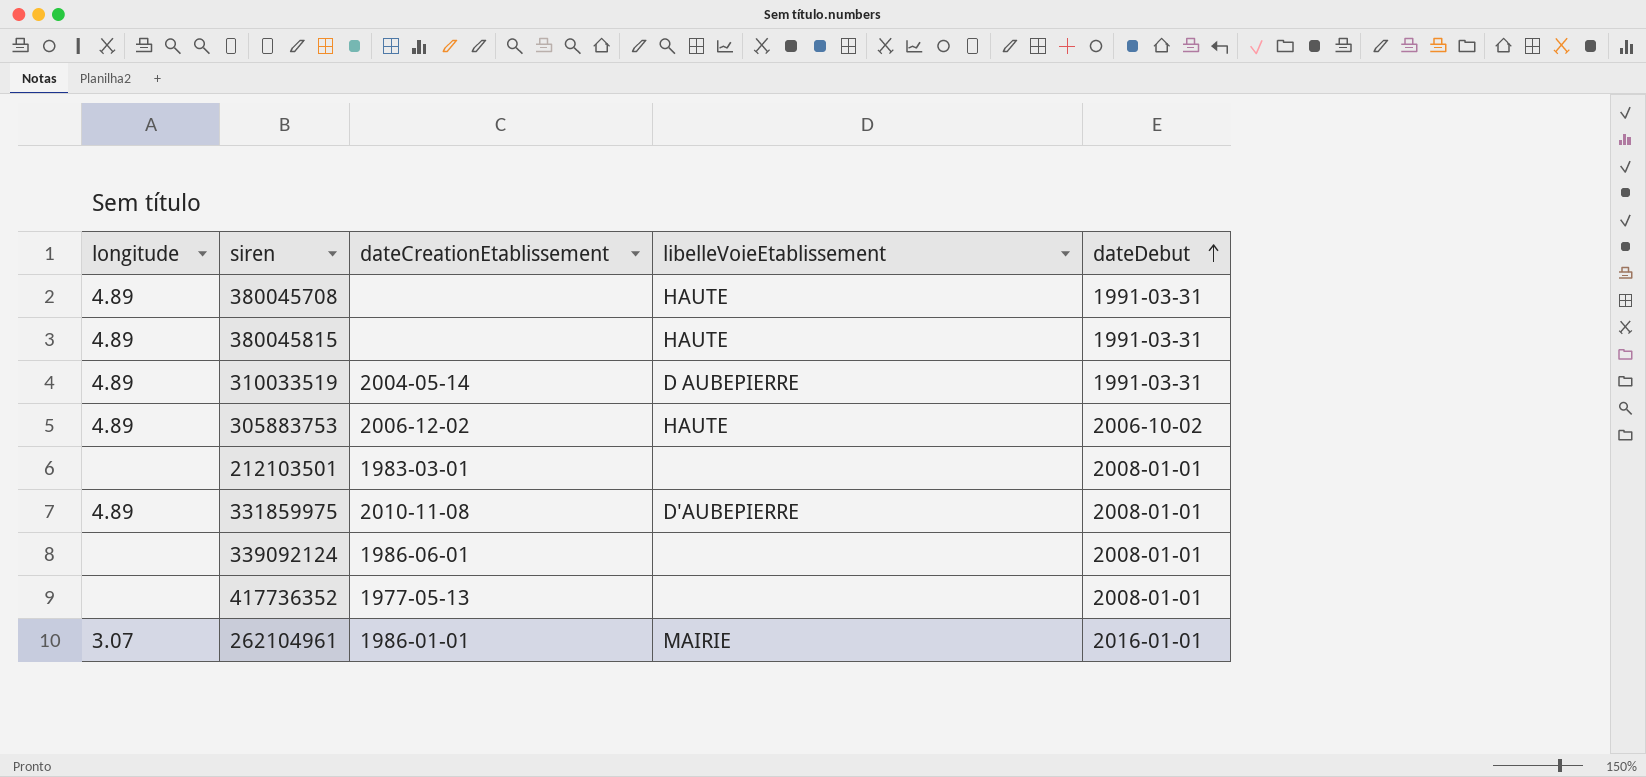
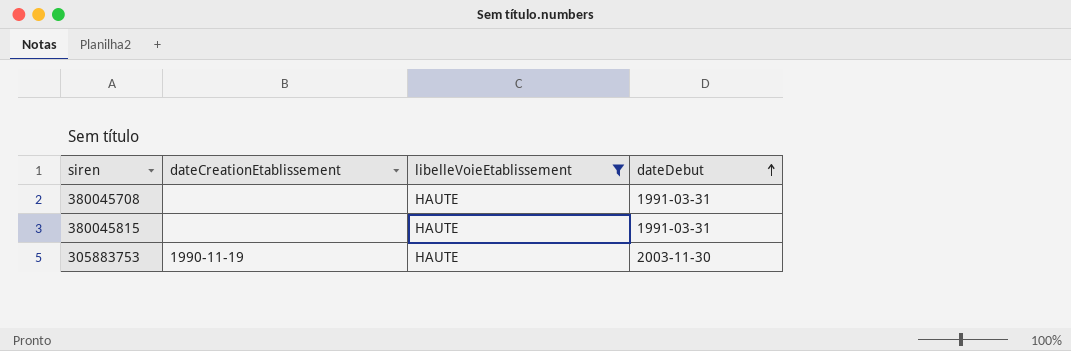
filter: none -> libelleVoieEtablissement = HAUTE
column longitude | position: 1 -> none
305883753 | dateCreationEtablissement: 2006-12-02 -> 1990-11-19
305883753 | dateDebut: 2006-10-02 -> 2003-11-30

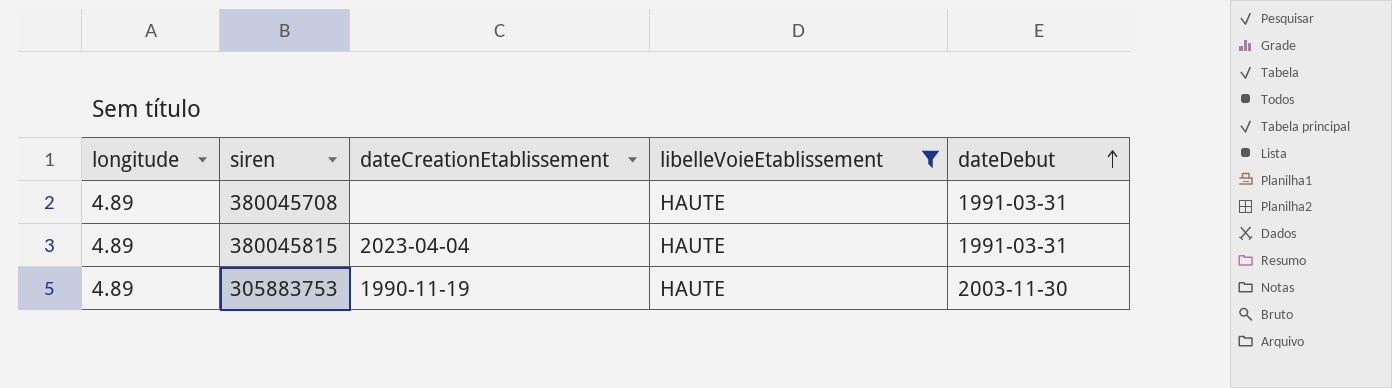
column longitude | position: none -> 1
380045815 | dateCreationEtablissement: none -> 2023-04-04

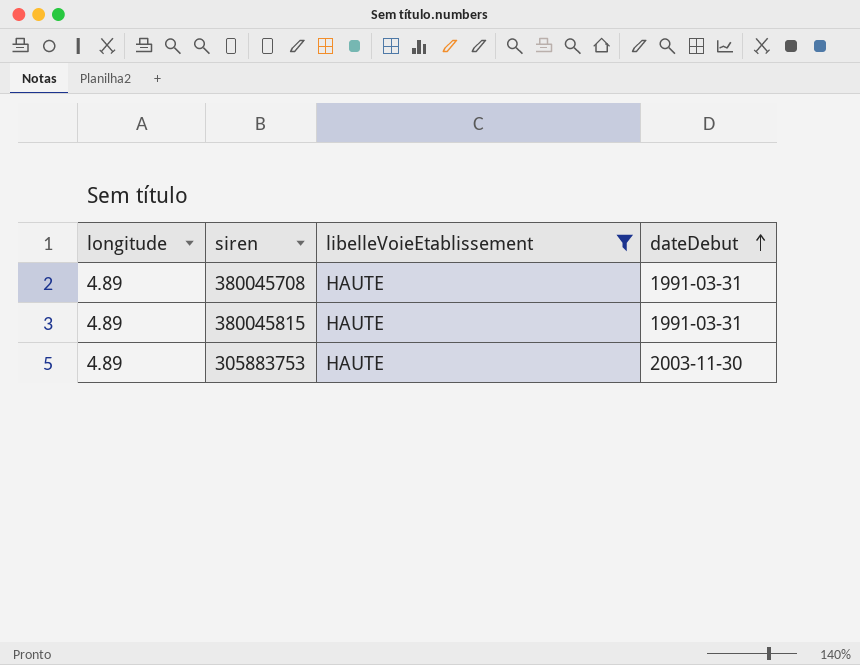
column dateCreationEtablissement | position: 3 -> none

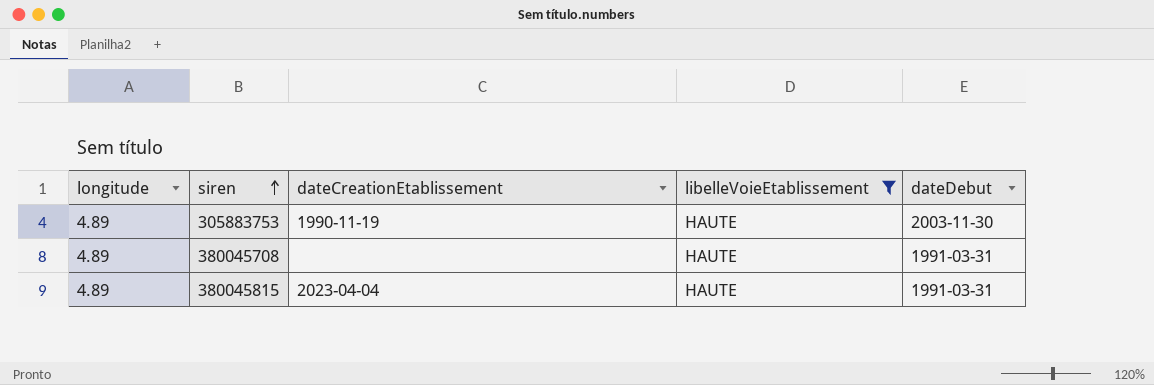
row order: dateDebut ascending -> siren ascending
column dateCreationEtablissement | position: none -> 3

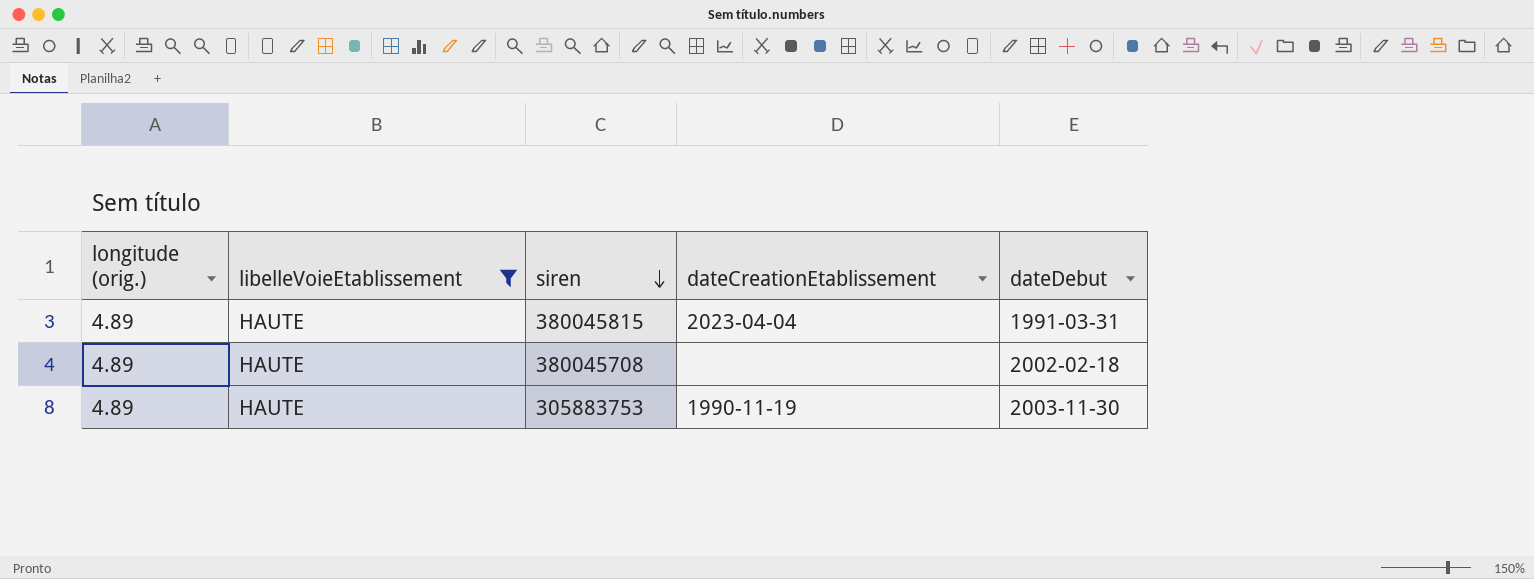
row order: siren ascending -> siren descending
column name: longitude -> longitude (orig.)
column libelleVoieEtablissement | position: 4 -> 2
380045708 | dateDebut: 1991-03-31 -> 2002-02-18

